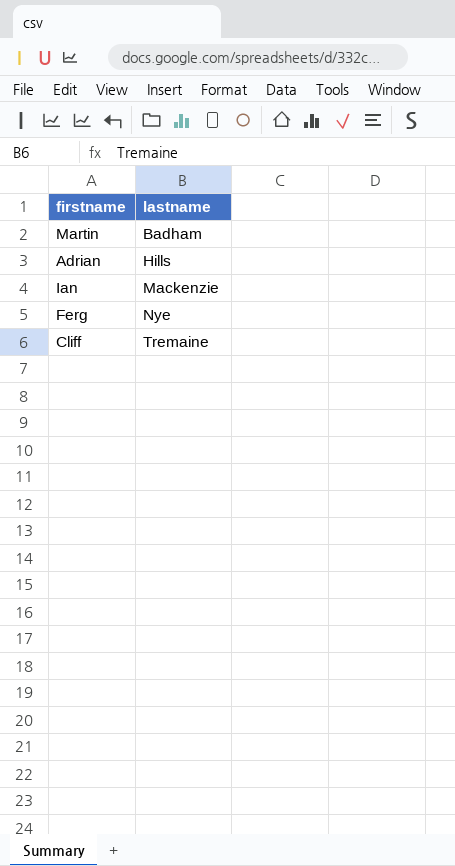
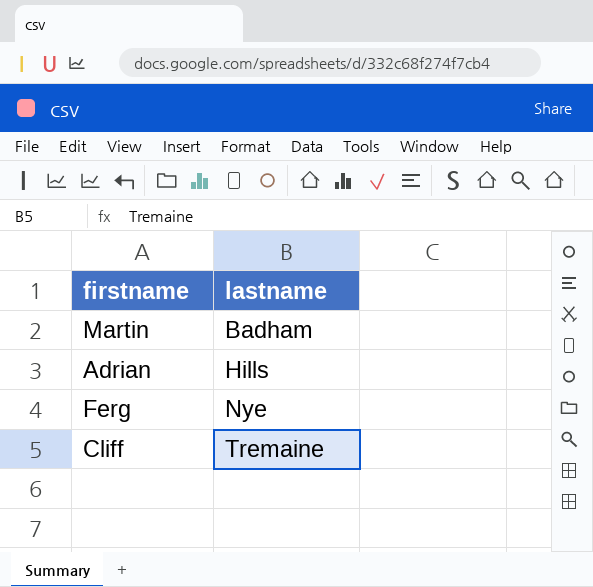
row Ian: Mackenzie -> none

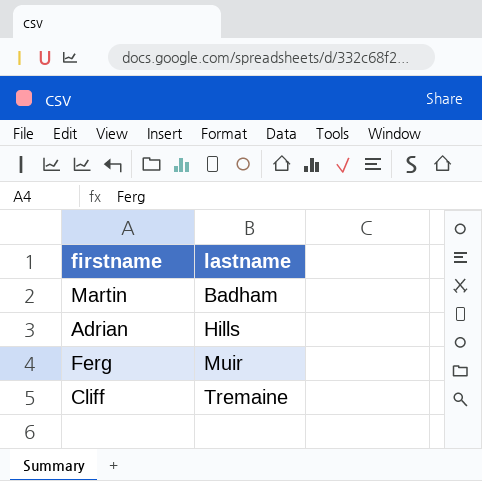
Ferg | lastname: Nye -> Muir

